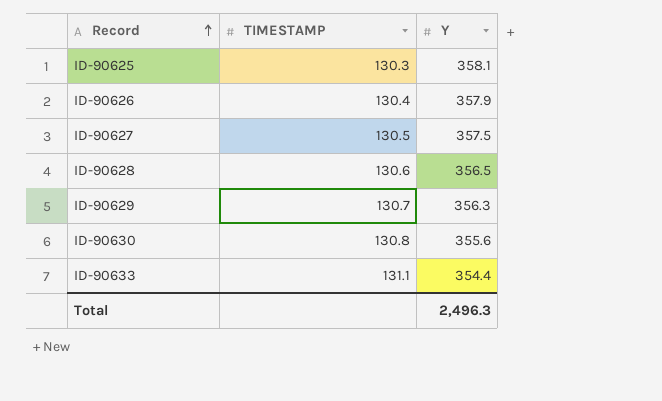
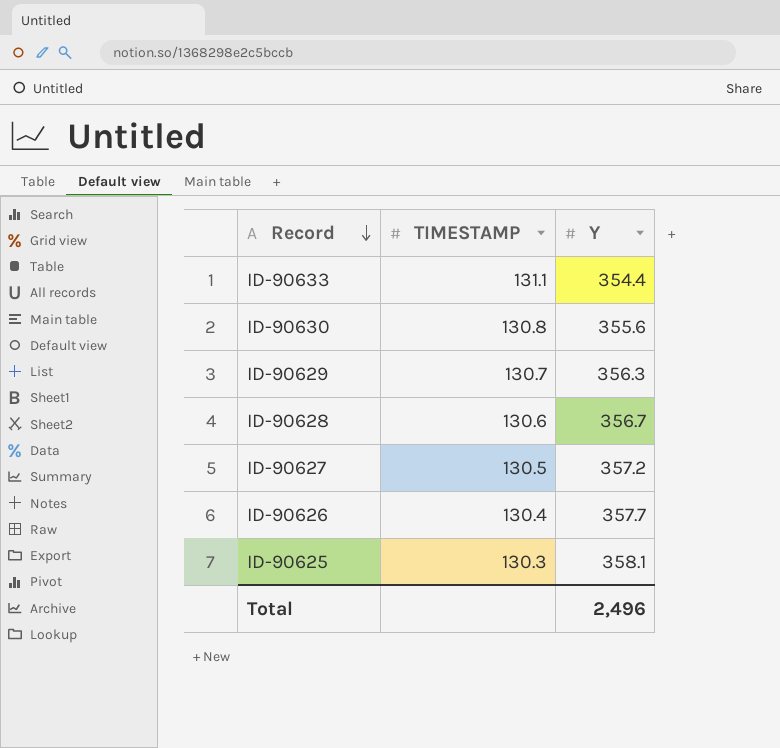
row order: Record ascending -> Record descending
ID-90628 | Y: 356.5 -> 356.7
ID-90627 | Y: 357.5 -> 357.2
ID-90626 | Y: 357.9 -> 357.7
Total | Y: 2,496.3 -> 2,496

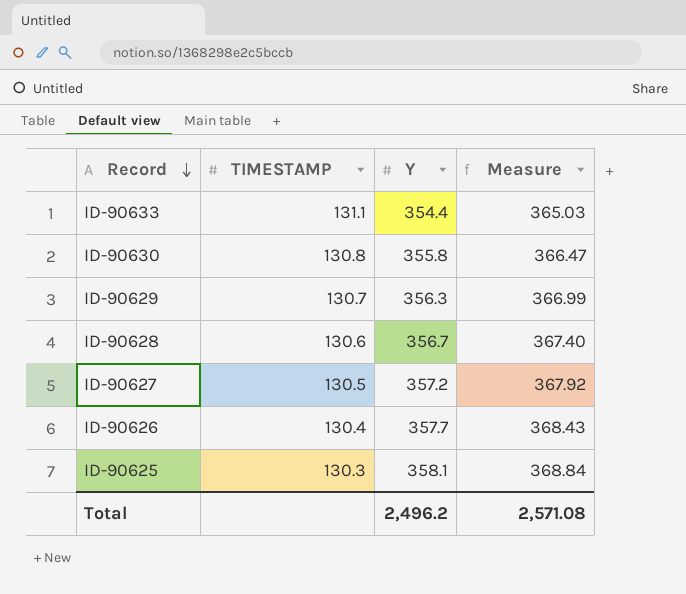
column Measure | formula: none -> [Y] * 1.03
ID-90630 | Y: 355.6 -> 355.8
Total | Y: 2,496 -> 2,496.2

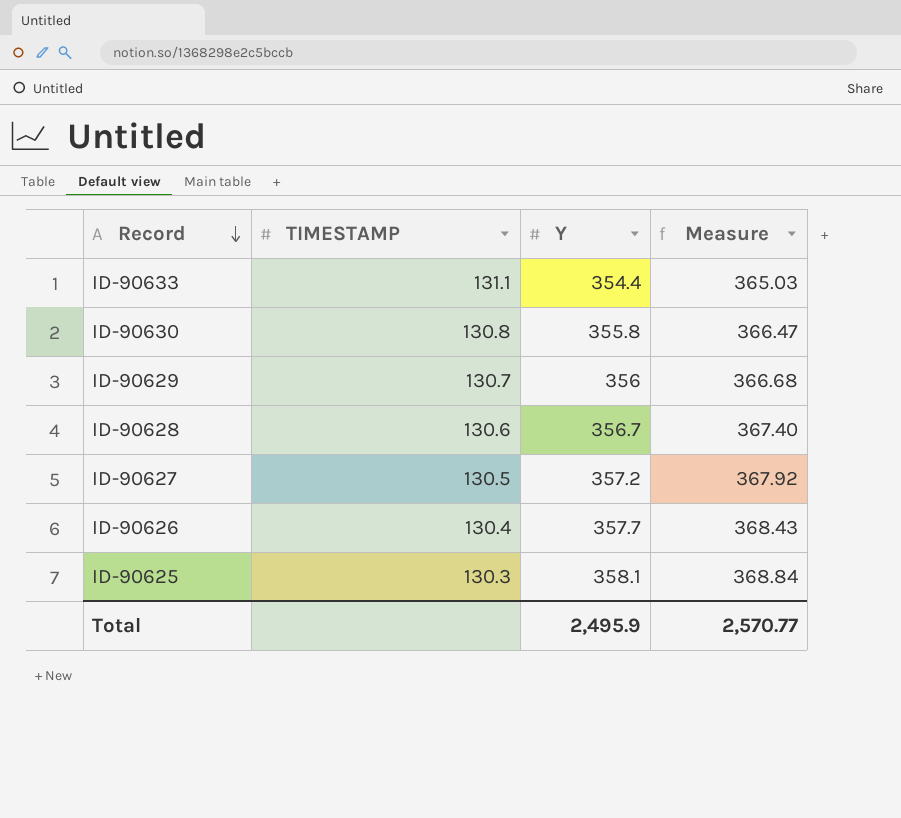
ID-90629 | Y: 356.3 -> 356
ID-90629 | Measure: 366.99 -> 366.68
Total | Y: 2,496.2 -> 2,495.9
Total | Measure: 2,571.08 -> 2,570.77

